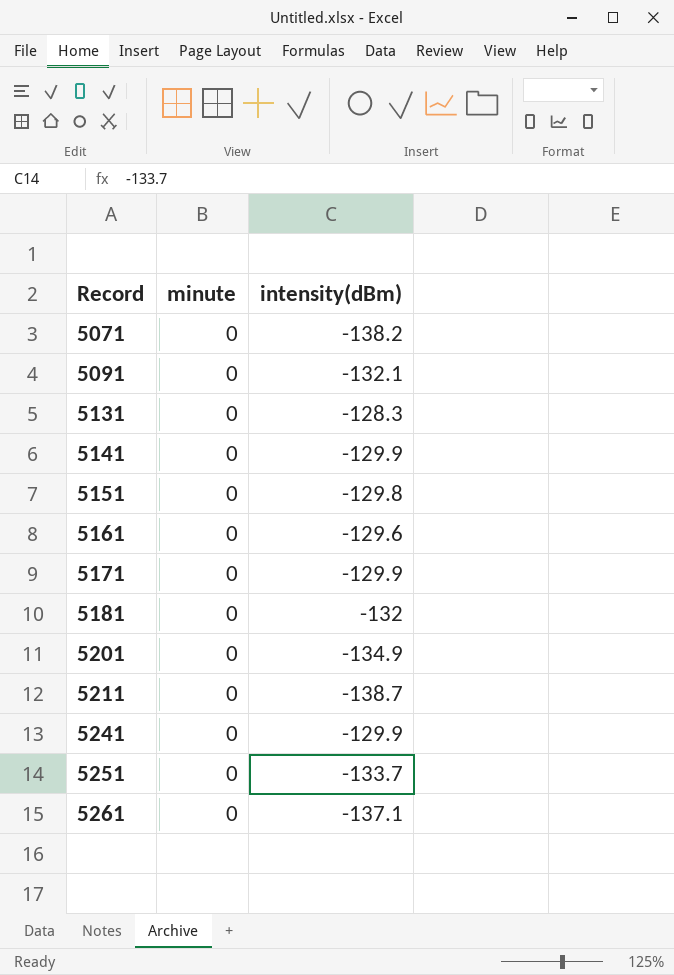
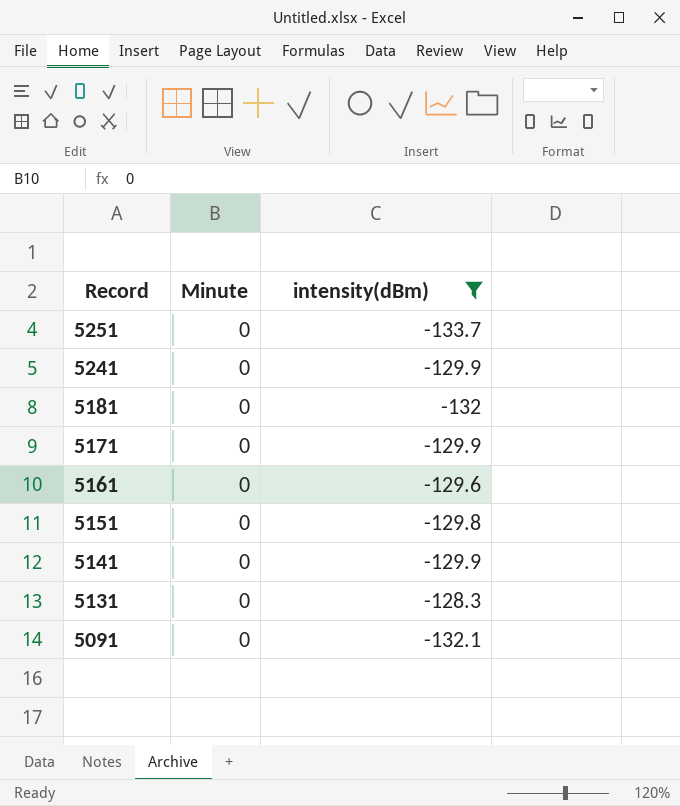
filter: none -> intensity(dBm) >= -133.7
row order: Record ascending -> Record descending
column name: minute -> Minute

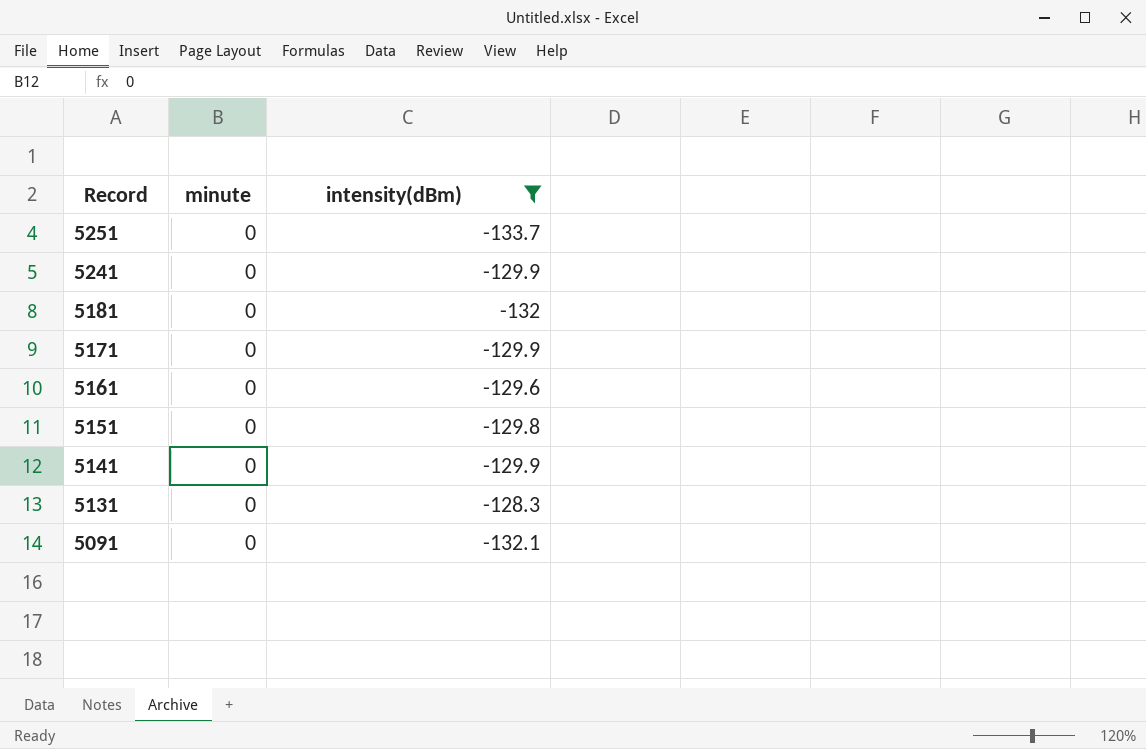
column name: Minute -> minute

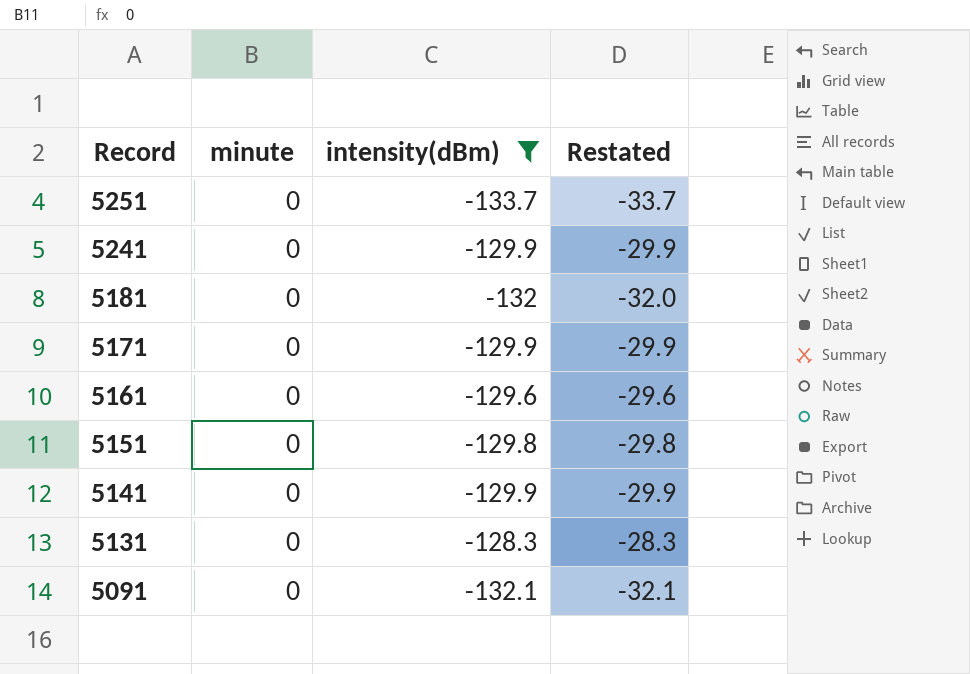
column Restated | formula: none -> [intensity(dBm)] + 100

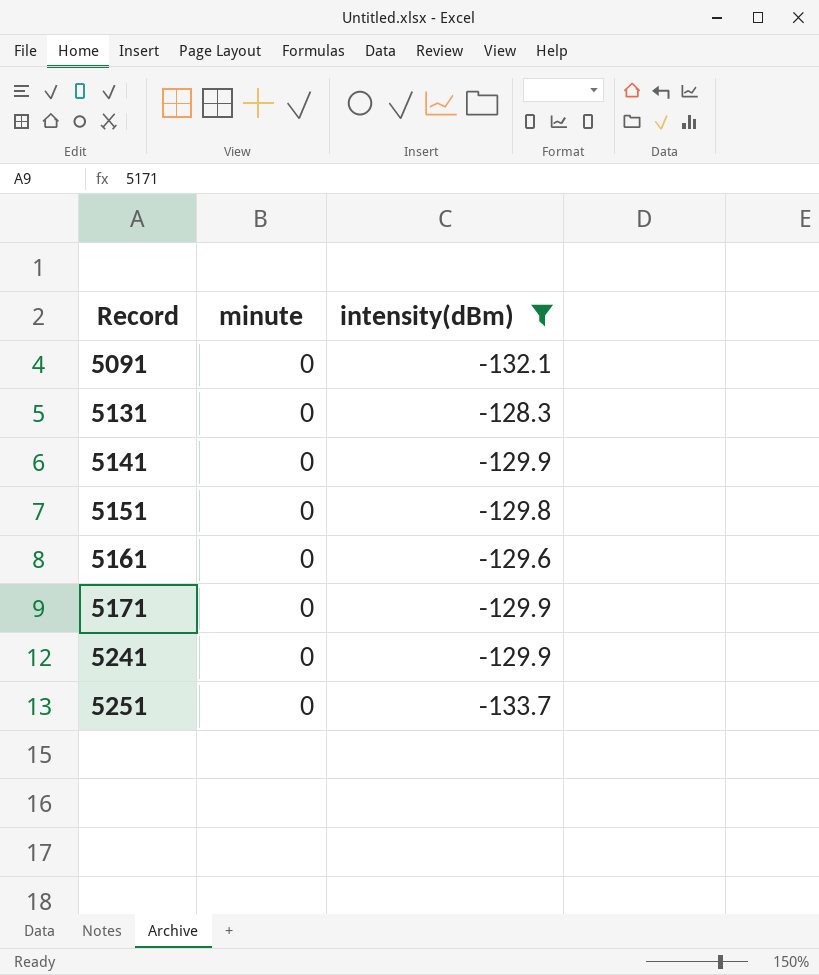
row order: Record descending -> Record ascending
column Restated | formula: [intensity(dBm)] + 100 -> none
row 5181: 0 | -132 | -32.0 -> none

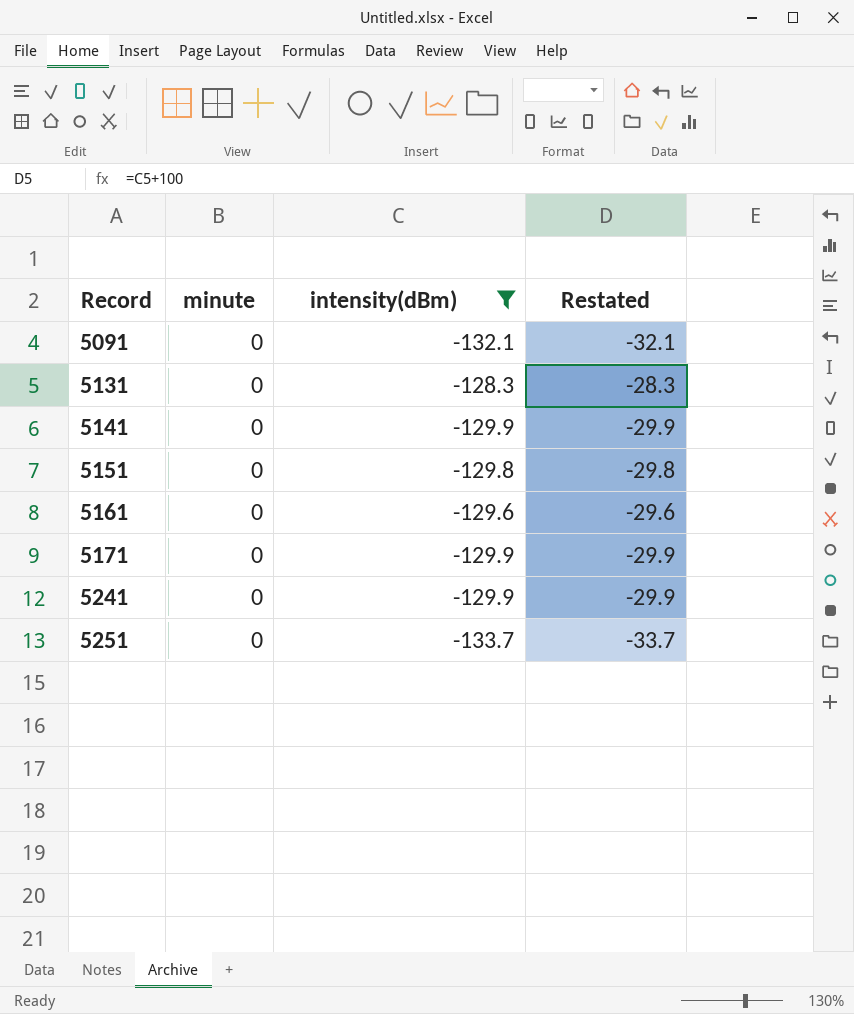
column Restated | formula: none -> [intensity(dBm)] + 100

